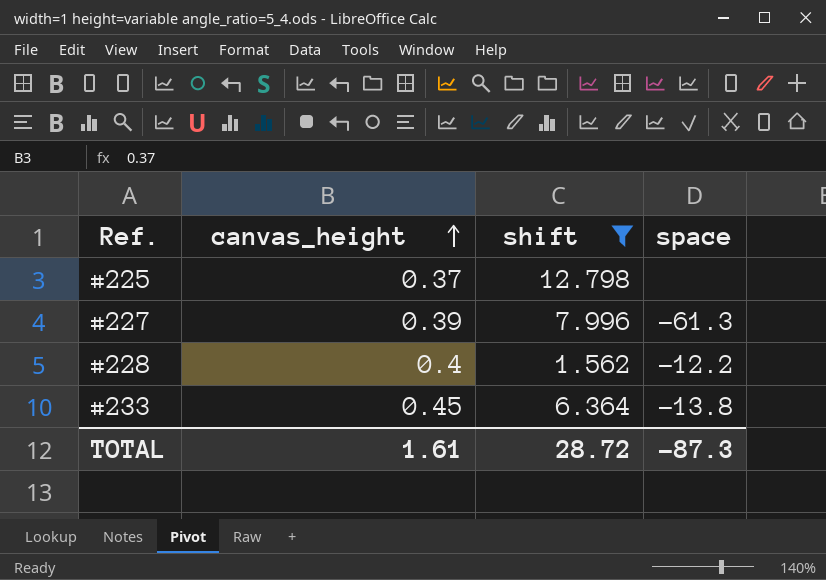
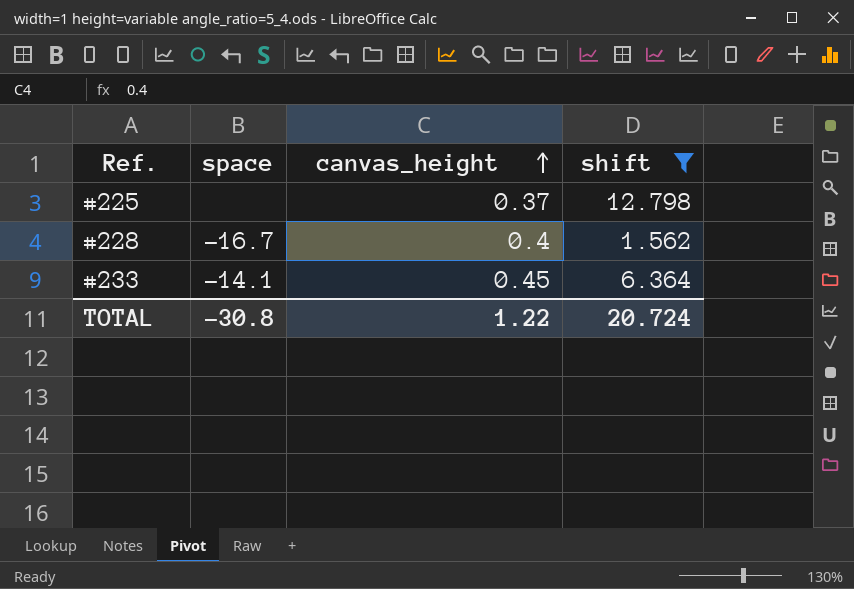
column space | position: 4 -> 2
row #227: 0.39 | 7.996 | -61.3 -> none
#228 | space: -12.2 -> -16.7
#233 | space: -13.8 -> -14.1
TOTAL | space: -87.3 -> -30.8
TOTAL | canvas_height: 1.61 -> 1.22
TOTAL | shift: 28.72 -> 20.724

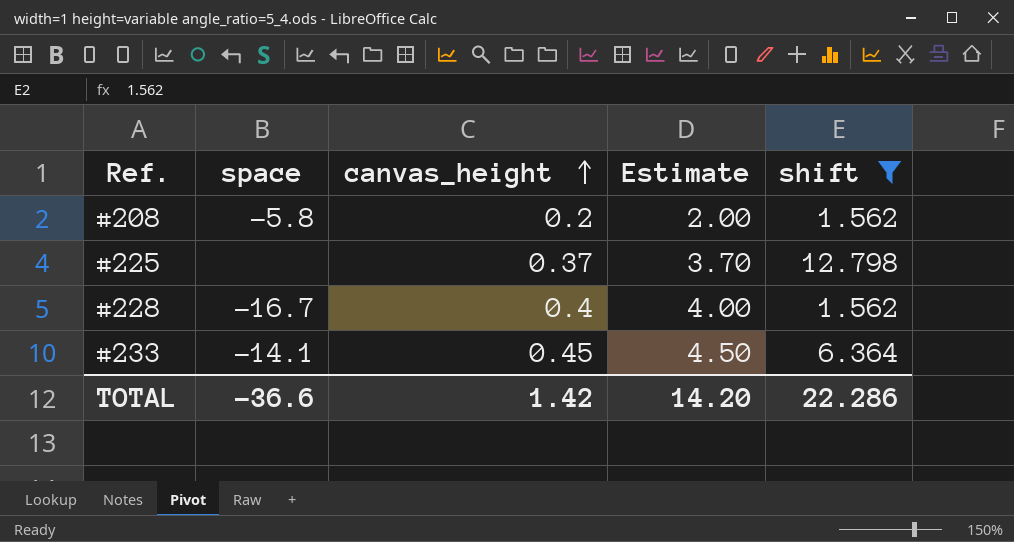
column Estimate | formula: none -> [canvas_height] * 10
row #208: none -> -5.8 | 0.2 | 2.00 | 1.562
TOTAL | space: -30.8 -> -36.6
TOTAL | canvas_height: 1.22 -> 1.42
TOTAL | shift: 20.724 -> 22.286

